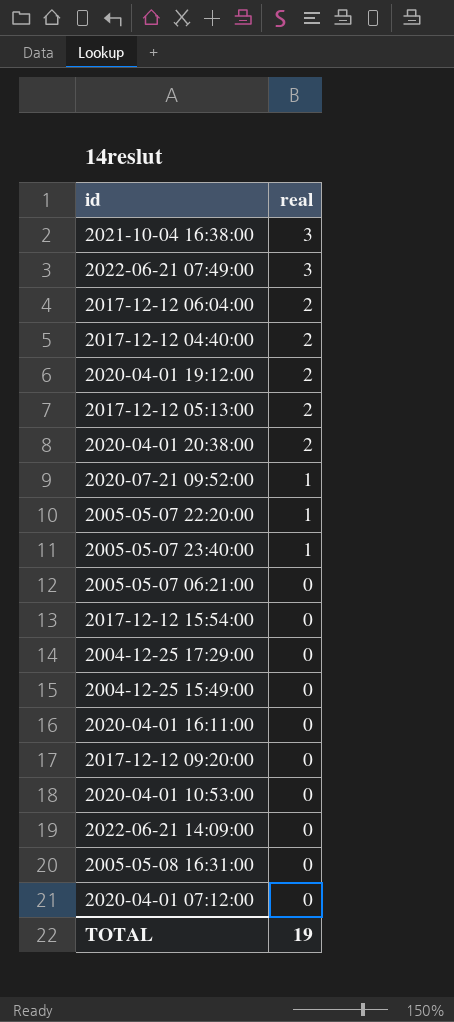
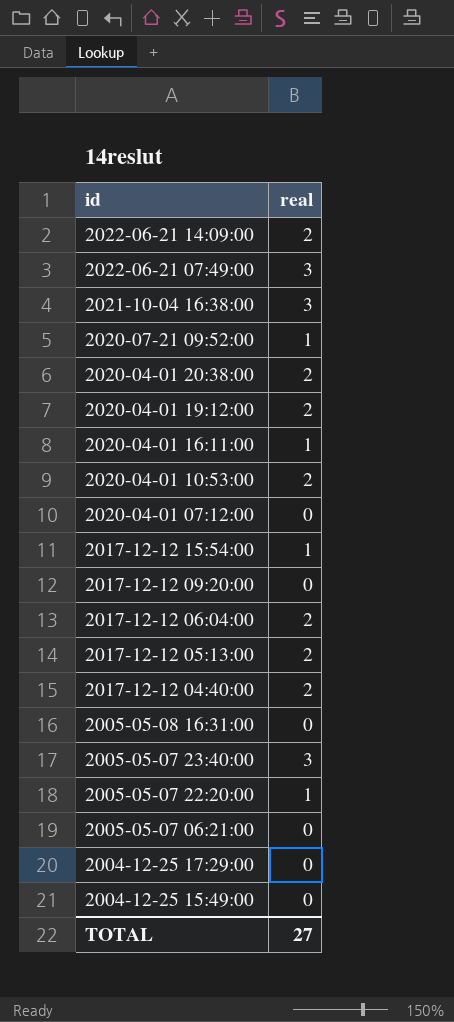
row order: real descending -> id descending
2022-06-21 14:09:00 | real: 0 -> 2
2020-04-01 16:11:00 | real: 0 -> 1
2020-04-01 10:53:00 | real: 0 -> 2
2017-12-12 15:54:00 | real: 0 -> 1
2005-05-07 23:40:00 | real: 1 -> 3
TOTAL | real: 19 -> 27

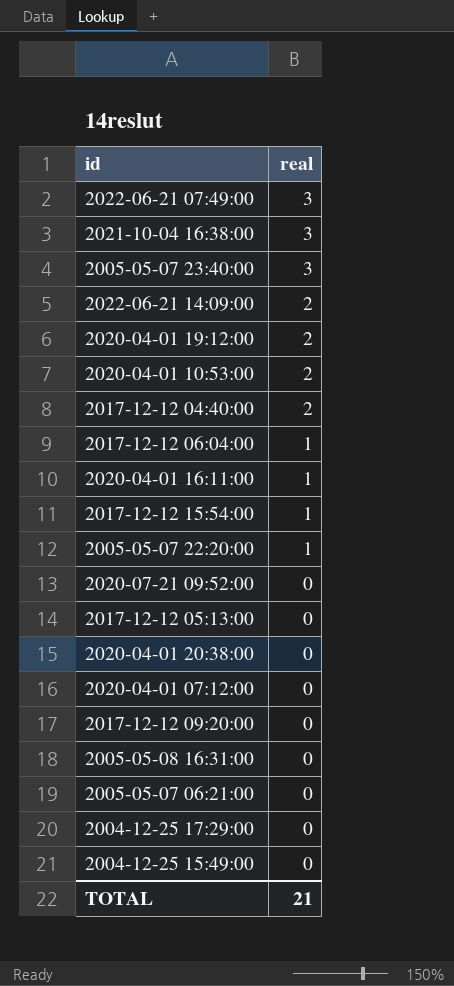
row order: id descending -> real descending
2017-12-12 06:04:00 | real: 2 -> 1
2020-07-21 09:52:00 | real: 1 -> 0
2017-12-12 05:13:00 | real: 2 -> 0
2020-04-01 20:38:00 | real: 2 -> 0
TOTAL | real: 27 -> 21

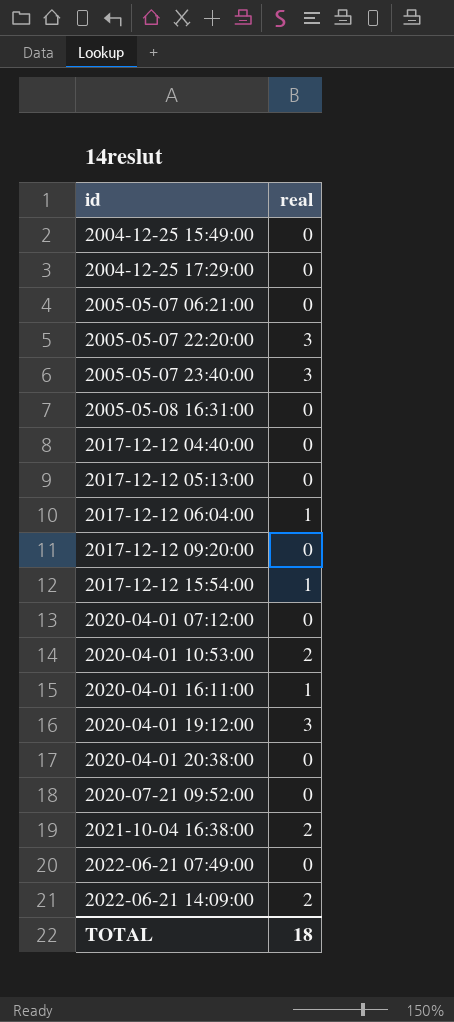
row order: real descending -> id ascending
2005-05-07 22:20:00 | real: 1 -> 3
2017-12-12 04:40:00 | real: 2 -> 0
2020-04-01 19:12:00 | real: 2 -> 3
2021-10-04 16:38:00 | real: 3 -> 2
2022-06-21 07:49:00 | real: 3 -> 0
TOTAL | real: 21 -> 18

